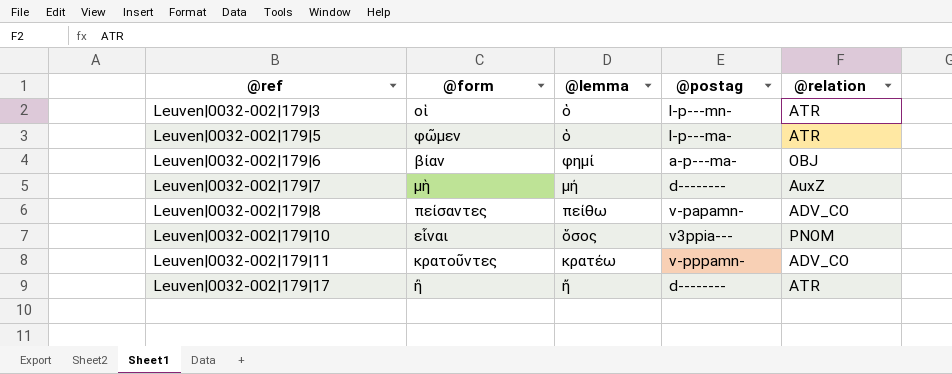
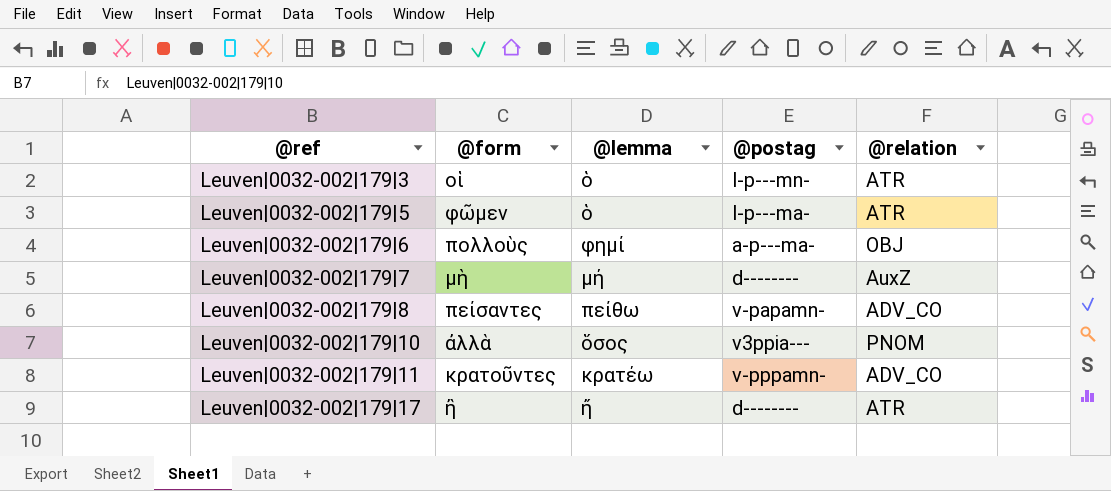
Leuven|0032-002|179|6 | @form: βίαν -> πολλοὺς
Leuven|0032-002|179|10 | @form: εἶναι -> ἀλλὰ

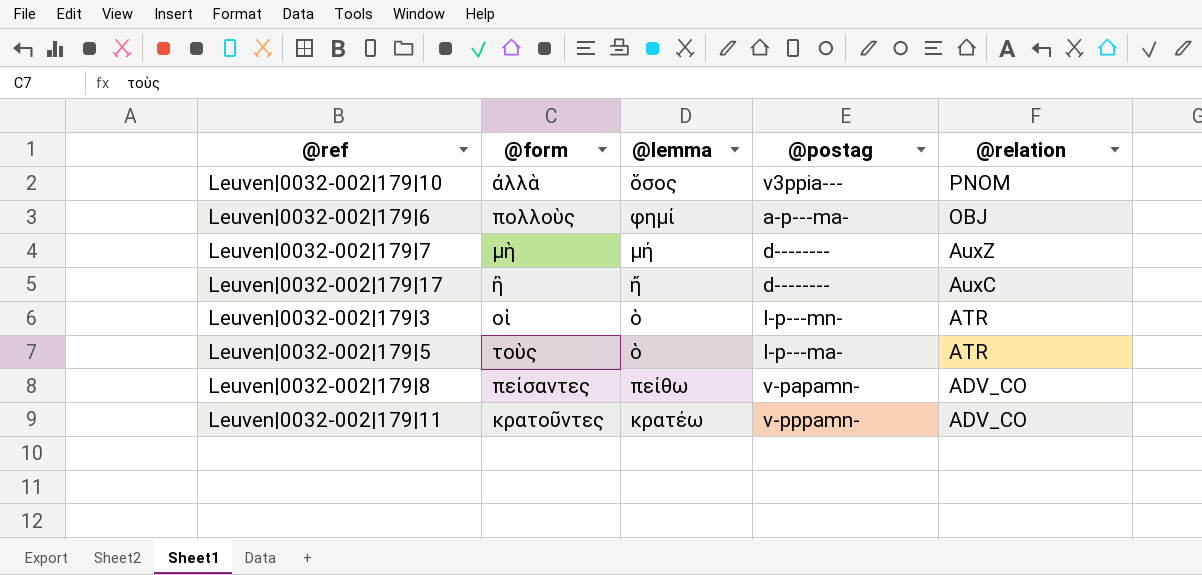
row order: @ref ascending -> @relation descending
Leuven|0032-002|179|17 | @relation: ATR -> AuxC
Leuven|0032-002|179|5 | @form: φῶμεν -> τοὺς

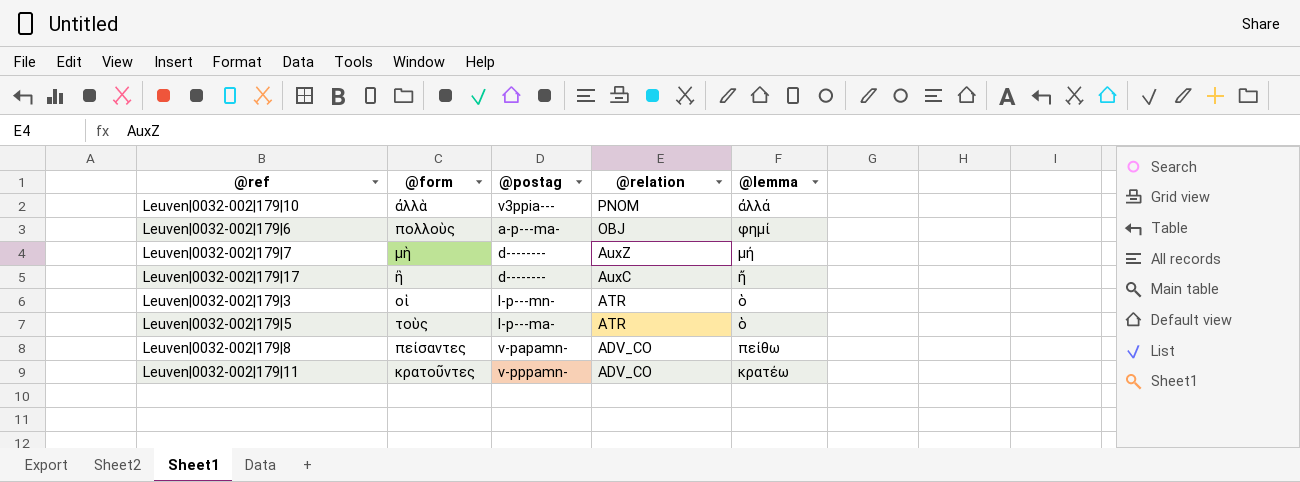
column @lemma | position: 3 -> 5
Leuven|0032-002|179|10 | @lemma: ὅσος -> ἀλλά

